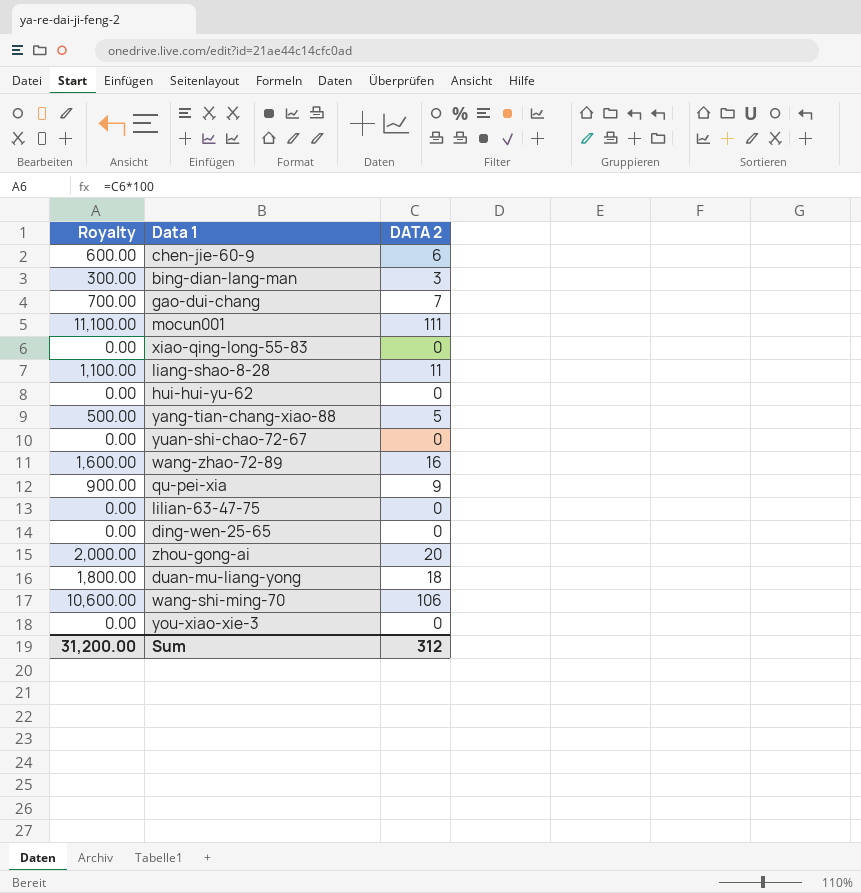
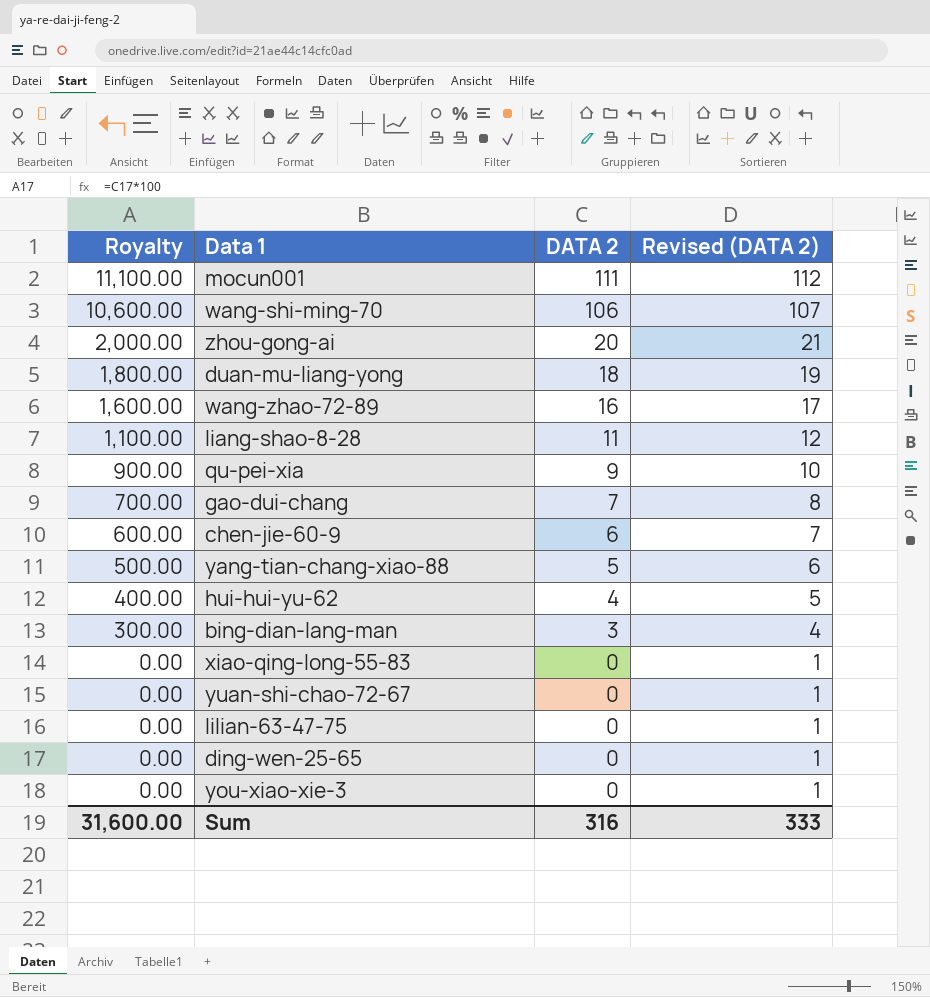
row order: none -> Royalty descending
column Revised (DATA 2) | formula: none -> [DATA 2] + 1
hui-hui-yu-62 | Royalty: 0.00 -> 400.00
hui-hui-yu-62 | DATA 2: 0 -> 4
Sum | Royalty: 31,200.00 -> 31,600.00
Sum | DATA 2: 312 -> 316

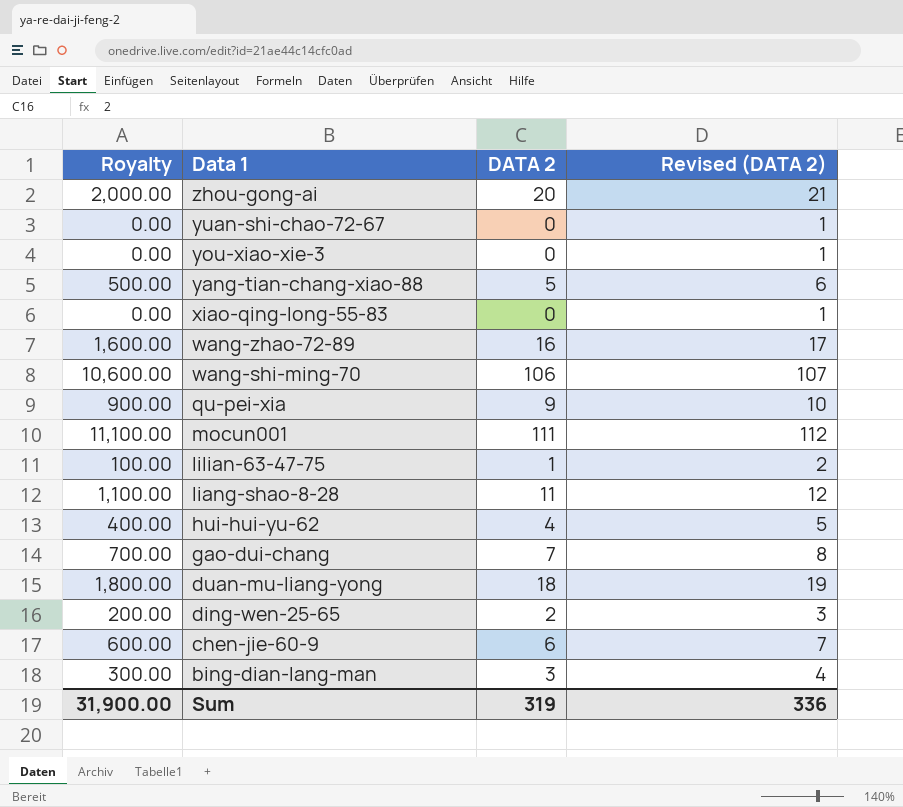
row order: Royalty descending -> Data 1 descending
lilian-63-47-75 | Royalty: 0.00 -> 100.00
lilian-63-47-75 | DATA 2: 0 -> 1
lilian-63-47-75 | Revised (DATA 2): 1 -> 2
ding-wen-25-65 | Royalty: 0.00 -> 200.00
ding-wen-25-65 | DATA 2: 0 -> 2
ding-wen-25-65 | Revised (DATA 2): 1 -> 3
Sum | Royalty: 31,600.00 -> 31,900.00
Sum | DATA 2: 316 -> 319
Sum | Revised (DATA 2): 333 -> 336

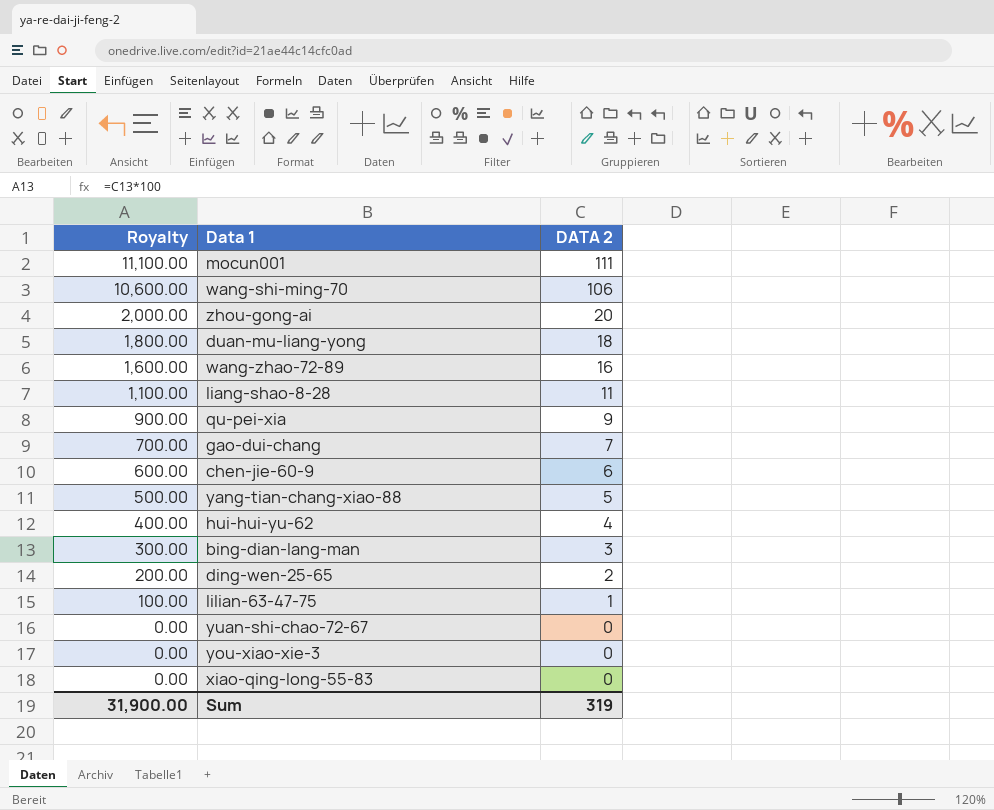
row order: Data 1 descending -> Royalty descending
column Revised (DATA 2) | formula: [DATA 2] + 1 -> none

